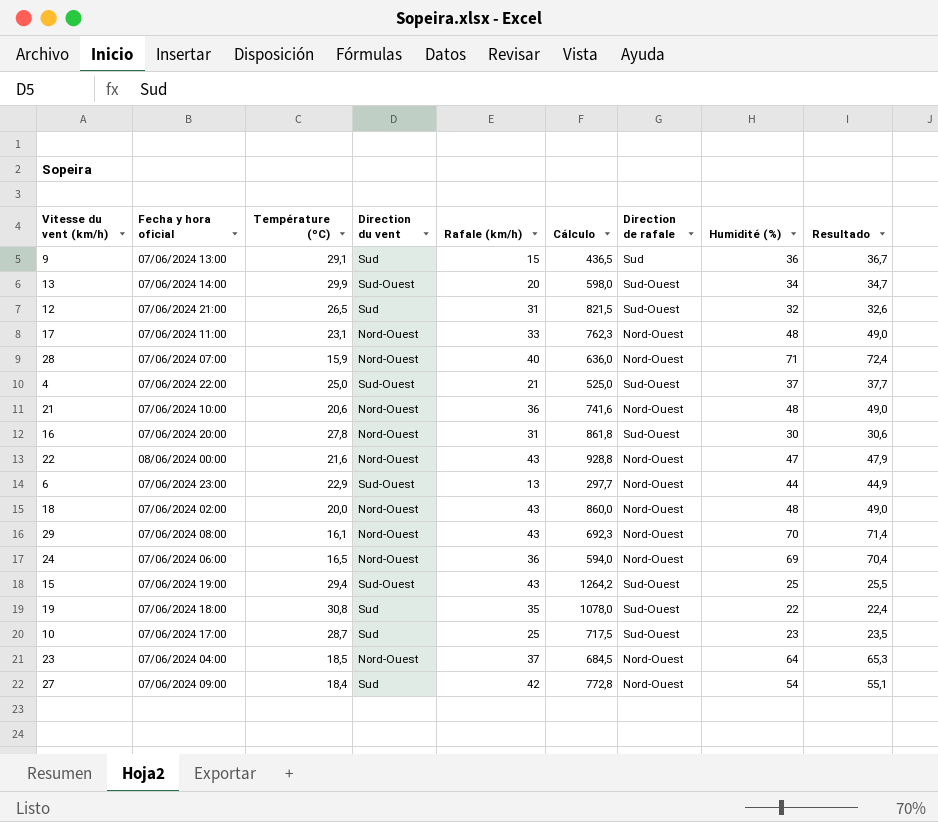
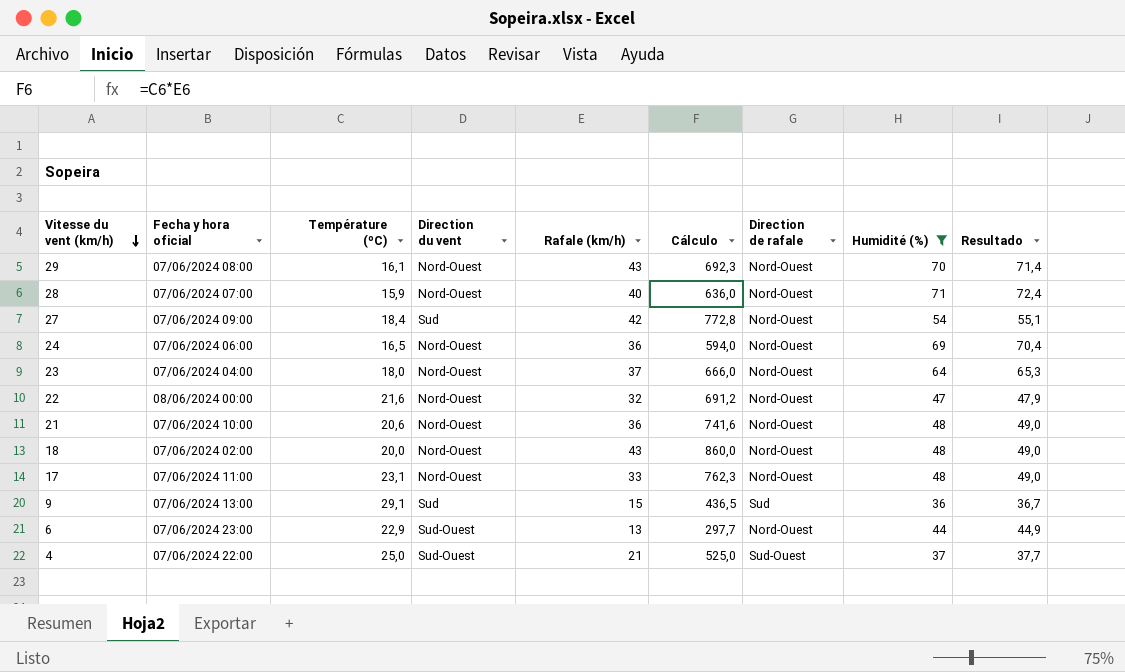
filter: none -> Humidité (%) >= 36
row order: none -> Vitesse du vent (km/h) descending
23 | Température (ºC): 18,5 -> 18,0
23 | Cálculo: 684,5 -> 666,0
22 | Rafale (km/h): 43 -> 32
22 | Cálculo: 928,8 -> 691,2

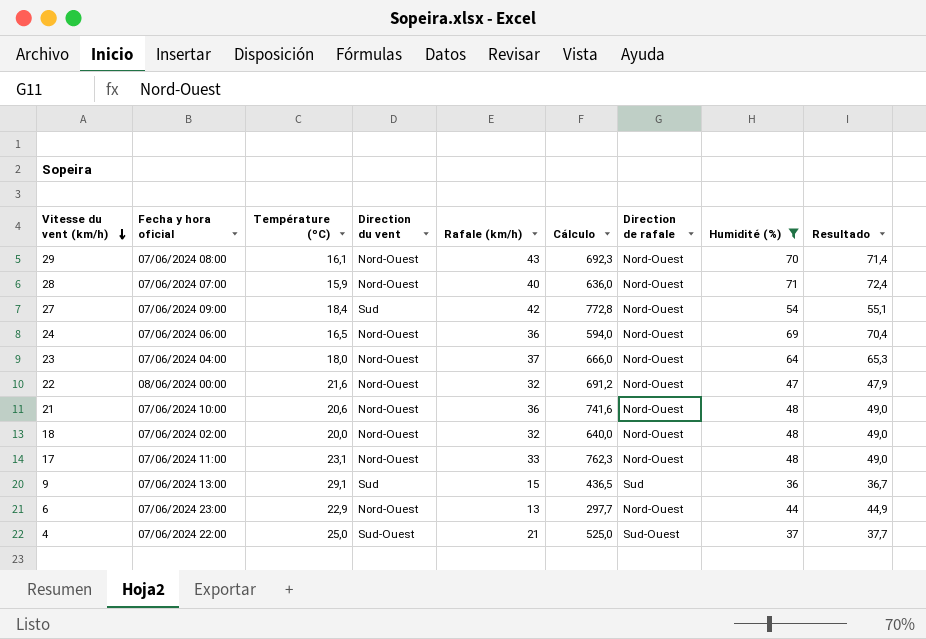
18 | Rafale (km/h): 43 -> 32
18 | Cálculo: 860,0 -> 640,0
6 | Direction du vent: Sud-Ouest -> Nord-Ouest

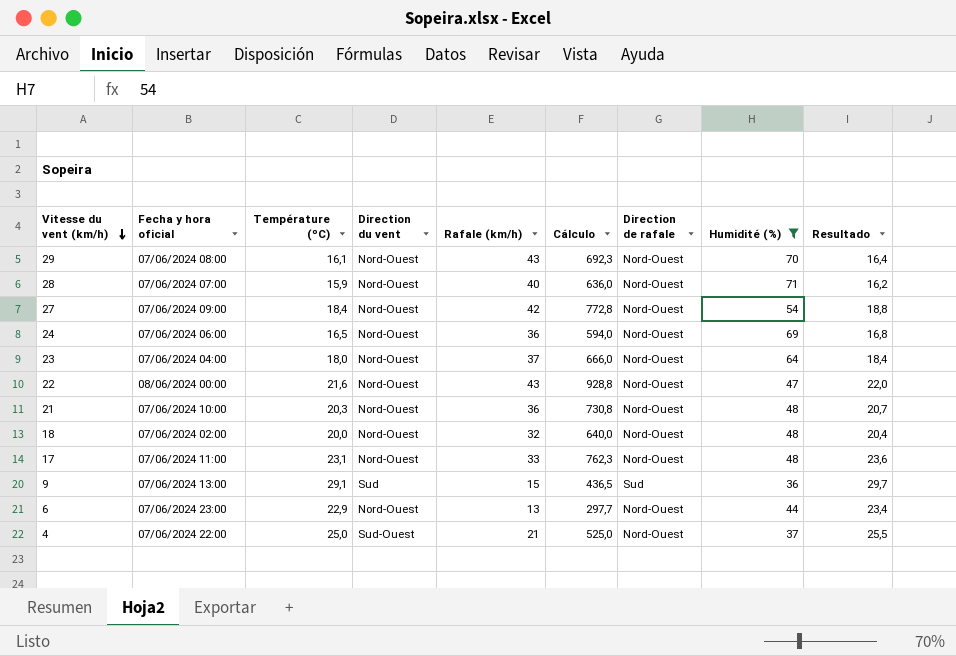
column Resultado | formula: [Humidité (%)] * 1,02 -> [Température (ºC)] * 1,02
27 | Direction du vent: Sud -> Nord-Ouest
22 | Rafale (km/h): 32 -> 43
22 | Cálculo: 691,2 -> 928,8
21 | Température (ºC): 20,6 -> 20,3
21 | Cálculo: 741,6 -> 730,8
4 | Direction de rafale: Sud-Ouest -> Nord-Ouest

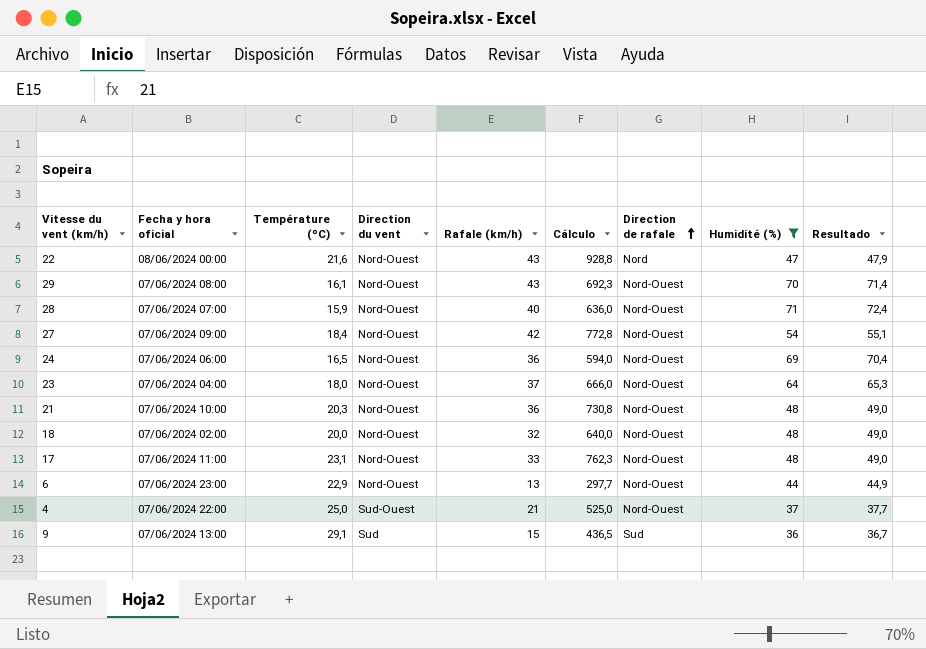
row order: Vitesse du vent (km/h) descending -> Direction de rafale ascending
column Resultado | formula: [Température (ºC)] * 1,02 -> [Humidité (%)] * 1,02
22 | Direction de rafale: Nord-Ouest -> Nord

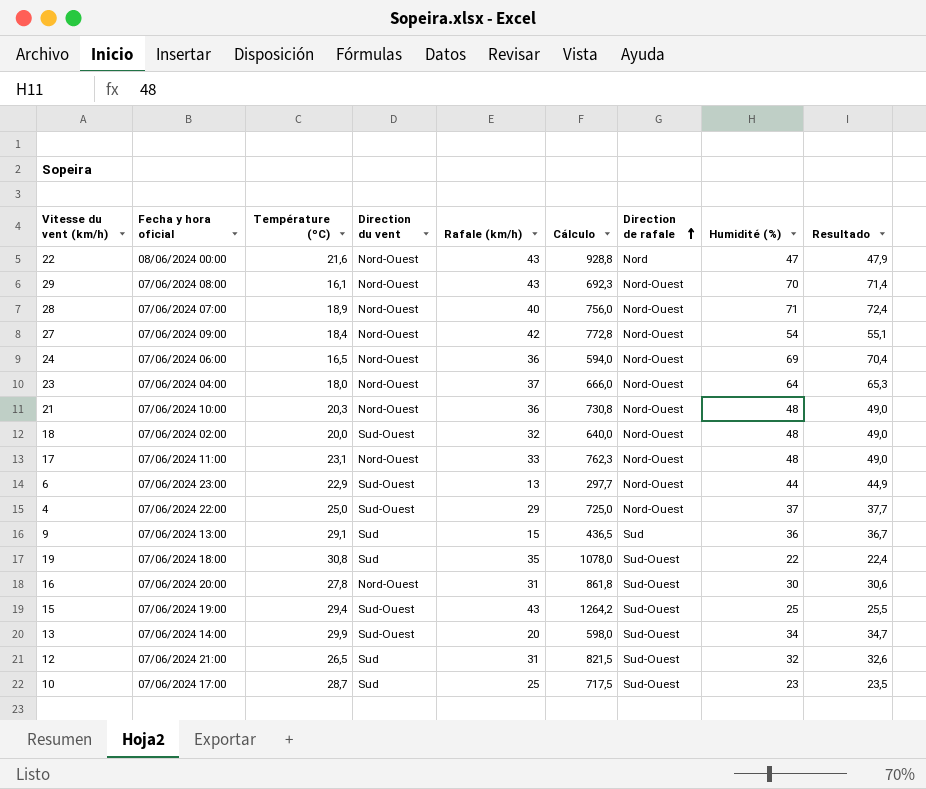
filter: Humidité (%) >= 36 -> none
28 | Température (ºC): 15,9 -> 18,9
28 | Cálculo: 636,0 -> 756,0
18 | Direction du vent: Nord-Ouest -> Sud-Ouest
6 | Direction du vent: Nord-Ouest -> Sud-Ouest
4 | Rafale (km/h): 21 -> 29
4 | Cálculo: 525,0 -> 725,0

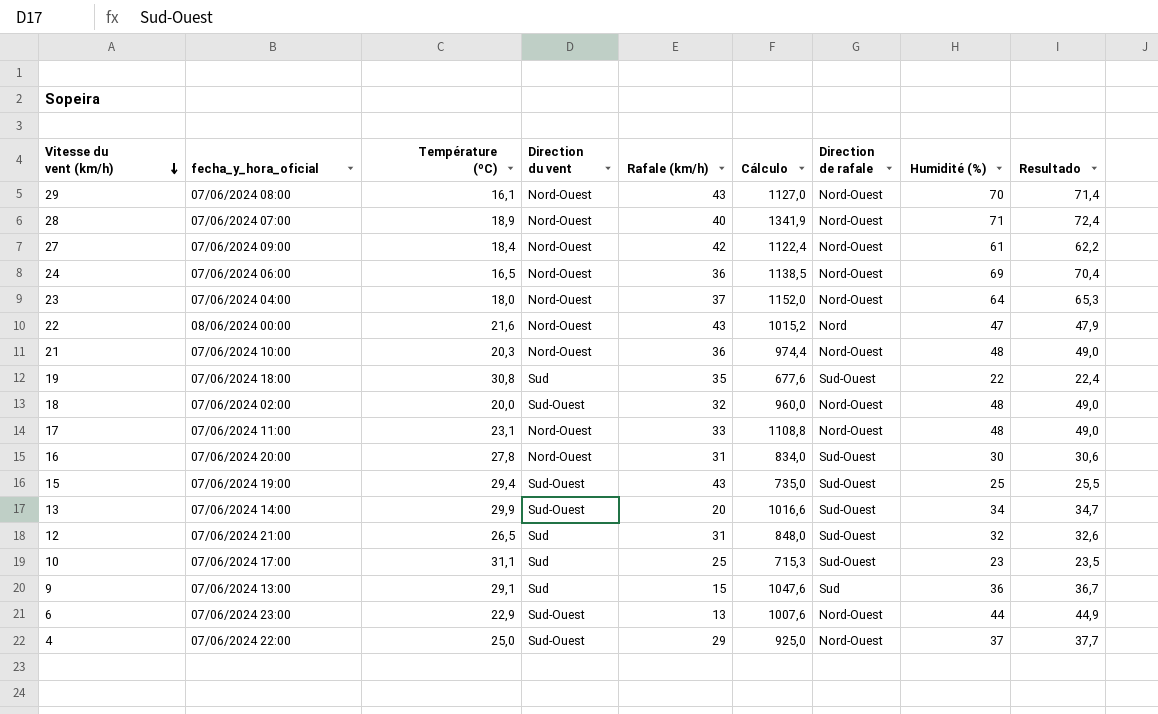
row order: Direction de rafale ascending -> Vitesse du vent (km/h) descending
column name: Fecha y hora oficial -> fecha_y_hora_oficial
column Cálculo | formula: [Température (ºC)] * [Rafale (km/h)] -> [Température (ºC)] * [Humidité (%)]
27 | Humidité (%): 54 -> 61
27 | Resultado: 55,1 -> 62,2
10 | Température (ºC): 28,7 -> 31,1

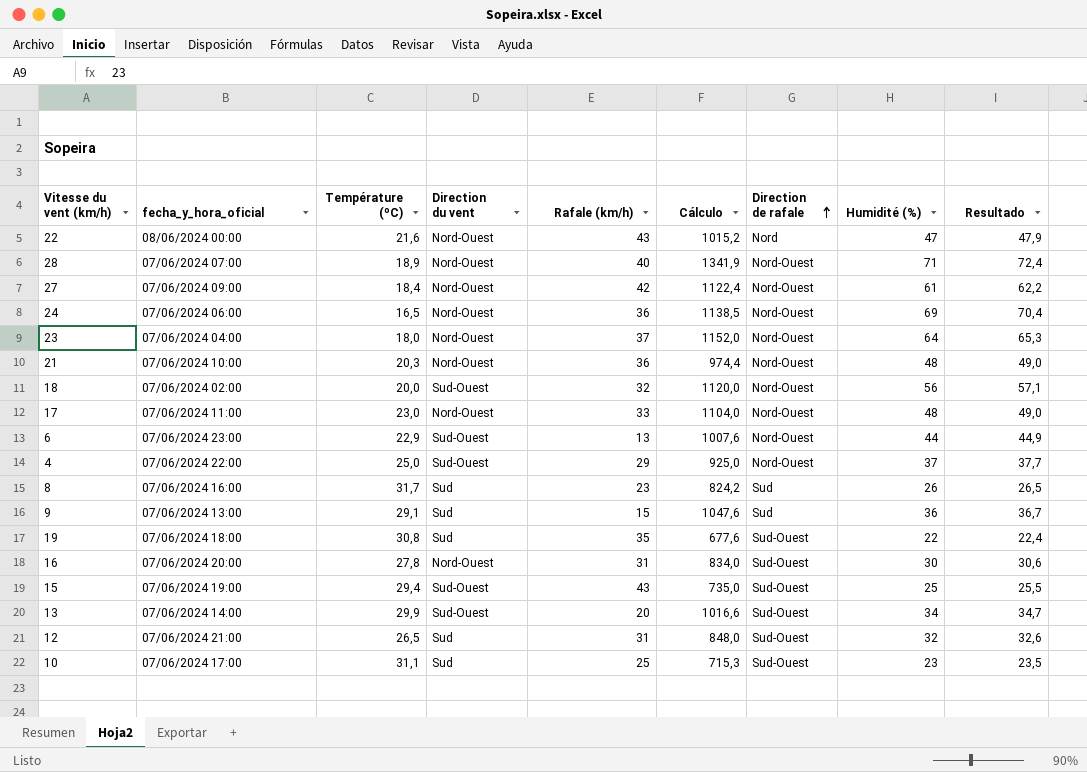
row order: Vitesse du vent (km/h) descending -> Direction de rafale ascending
row 29: 07/06/2024 08:00 | 16,1 | Nord-Ouest | 43 | 1127,0 | Nord-Ouest | 70 | 71,4 -> none
18 | Cálculo: 960,0 -> 1120,0
18 | Humidité (%): 48 -> 56
18 | Resultado: 49,0 -> 57,1
17 | Température (ºC): 23,1 -> 23,0
17 | Cálculo: 1108,8 -> 1104,0
row 8: none -> 07/06/2024 16:00 | 31,7 | Sud | 23 | 824,2 | Sud | 26 | 26,5

